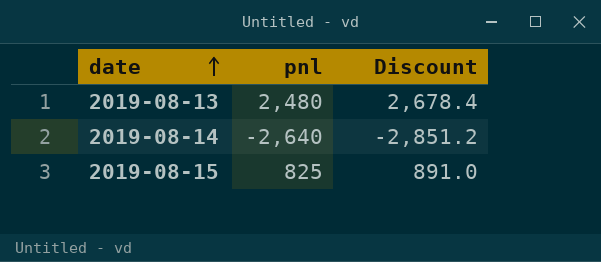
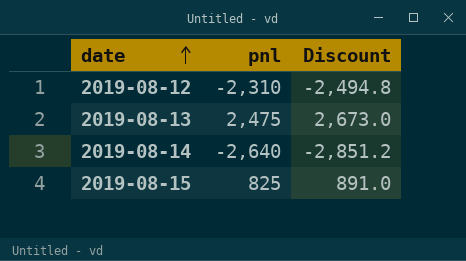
row 2019-08-12: none -> -2,310 | -2,494.8
2019-08-13 | pnl: 2,480 -> 2,475
2019-08-13 | Discount: 2,678.4 -> 2,673.0

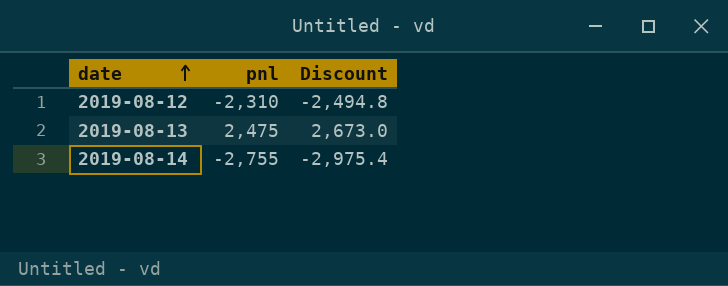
row 2019-08-15: 825 | 891.0 -> none
2019-08-14 | pnl: -2,640 -> -2,755
2019-08-14 | Discount: -2,851.2 -> -2,975.4

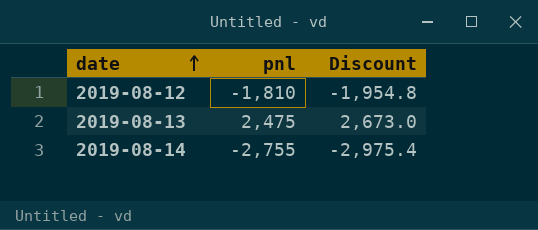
2019-08-12 | pnl: -2,310 -> -1,810
2019-08-12 | Discount: -2,494.8 -> -1,954.8

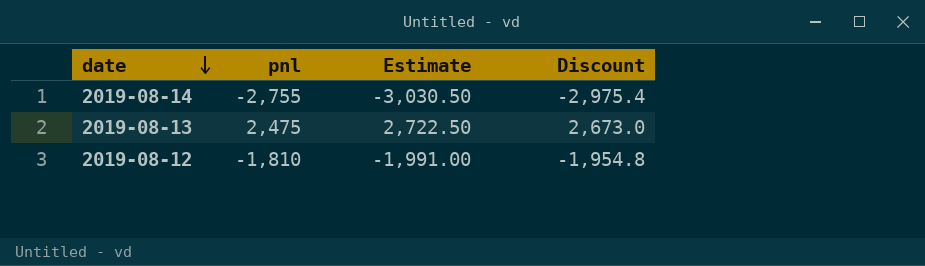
row order: date ascending -> date descending
column Estimate | formula: none -> [pnl] * 1.1

